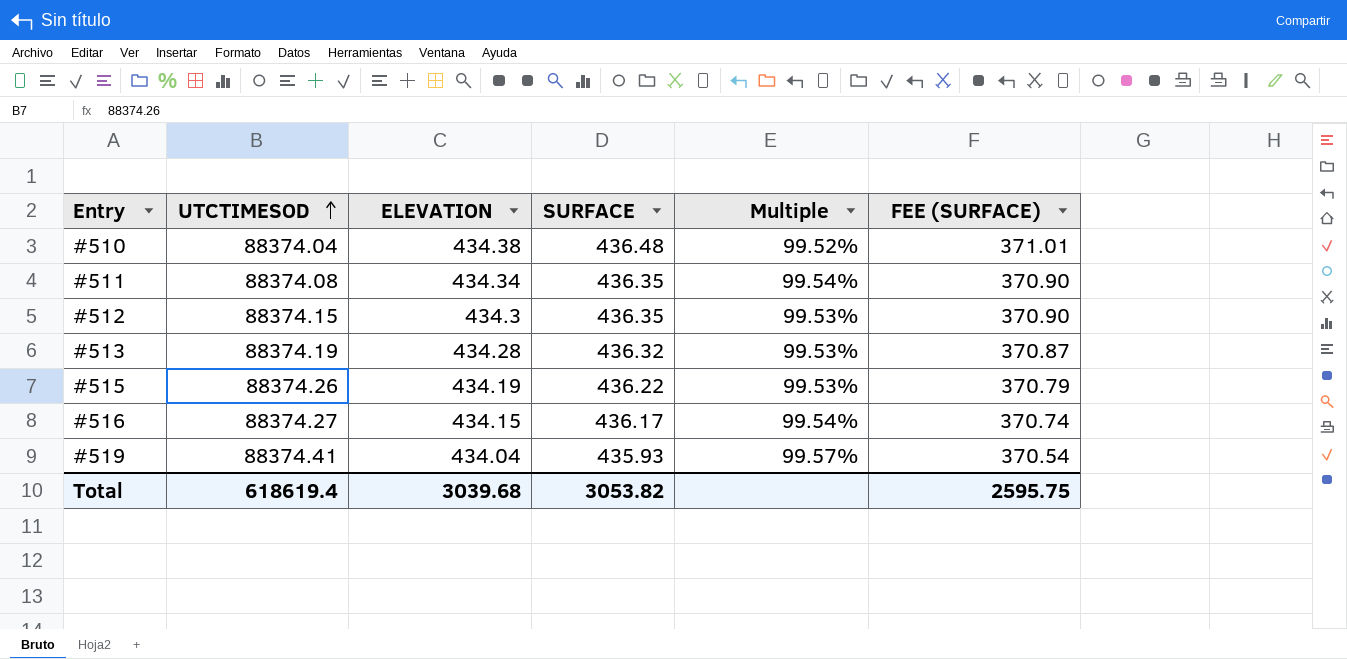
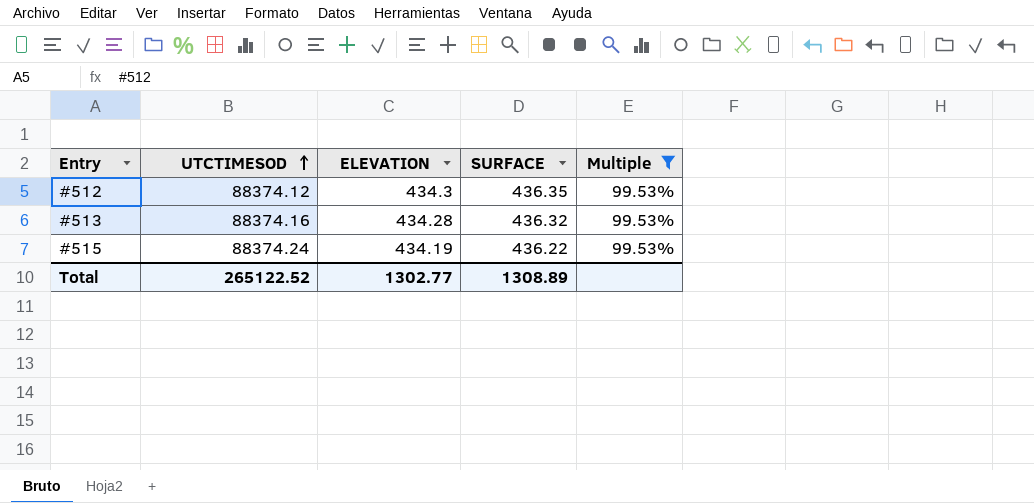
filter: none -> Multiple = 99.53%
column FEE (SURFACE) | formula: [SURFACE] * 0.85 -> none
#512 | UTCTIMESOD: 88374.15 -> 88374.12
#513 | UTCTIMESOD: 88374.19 -> 88374.16
#515 | UTCTIMESOD: 88374.26 -> 88374.24
Total | UTCTIMESOD: 618619.4 -> 265122.52
Total | ELEVATION: 3039.68 -> 1302.77
Total | SURFACE: 3053.82 -> 1308.89

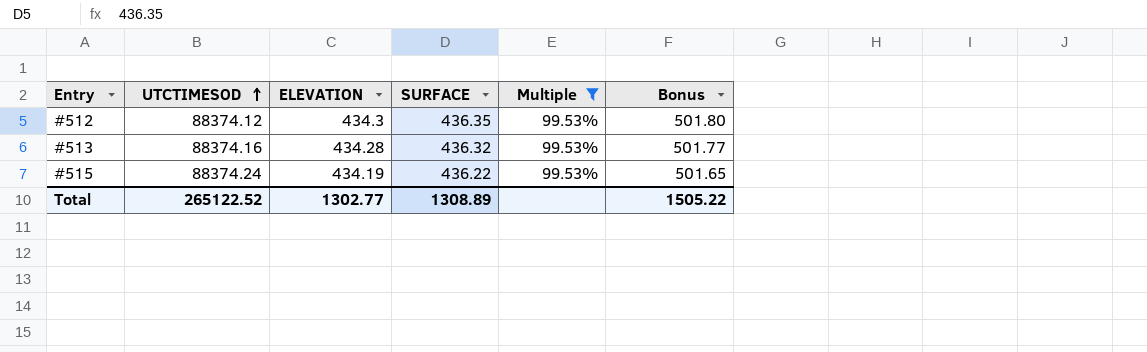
column Bonus | formula: none -> [SURFACE] * 1.15

